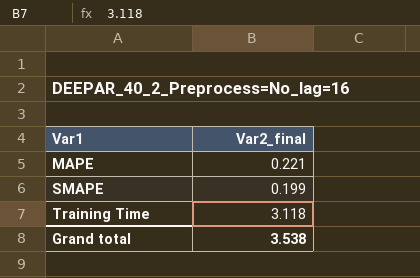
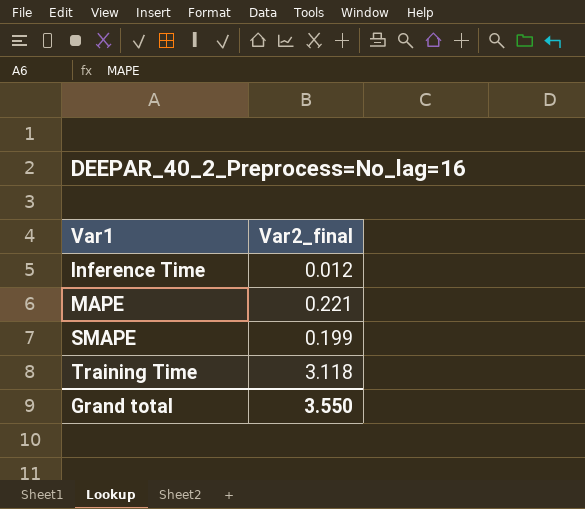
row Inference Time: none -> 0.012
Grand total | Var2_final: 3.538 -> 3.550

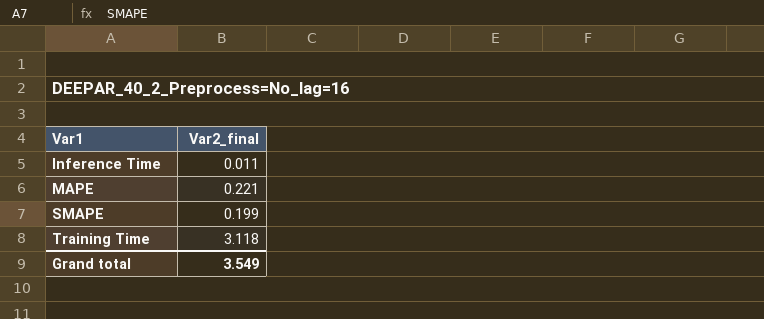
Inference Time | Var2_final: 0.012 -> 0.011
Grand total | Var2_final: 3.550 -> 3.549

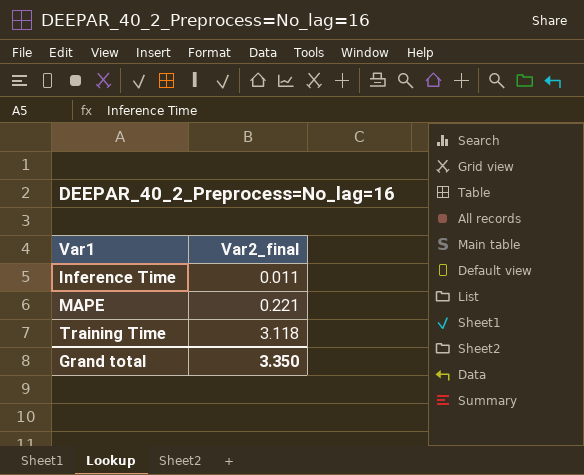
row SMAPE: 0.199 -> none
Grand total | Var2_final: 3.549 -> 3.350

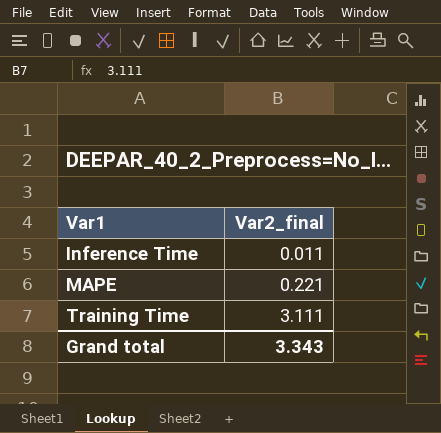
Training Time | Var2_final: 3.118 -> 3.111
Grand total | Var2_final: 3.350 -> 3.343

